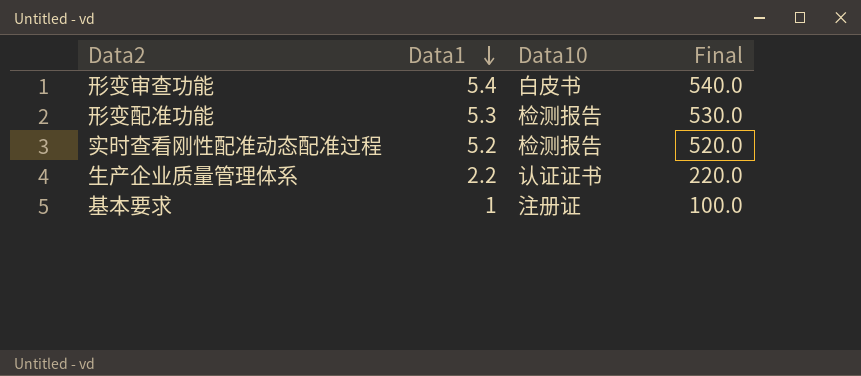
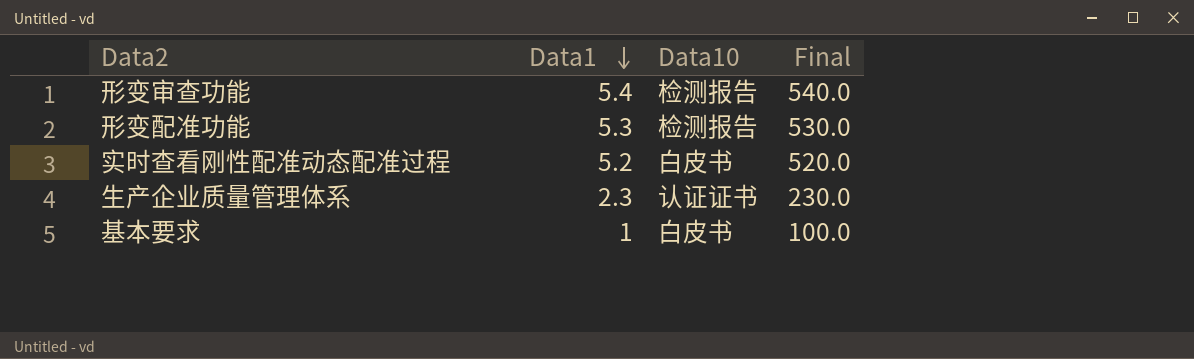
形变审查功能 | Data10: 白皮书 -> 检测报告
实时查看刚性配准动态配准过程 | Data10: 检测报告 -> 白皮书
生产企业质量管理体系 | Data1: 2.2 -> 2.3
生产企业质量管理体系 | Final: 220.0 -> 230.0
基本要求 | Data10: 注册证 -> 白皮书

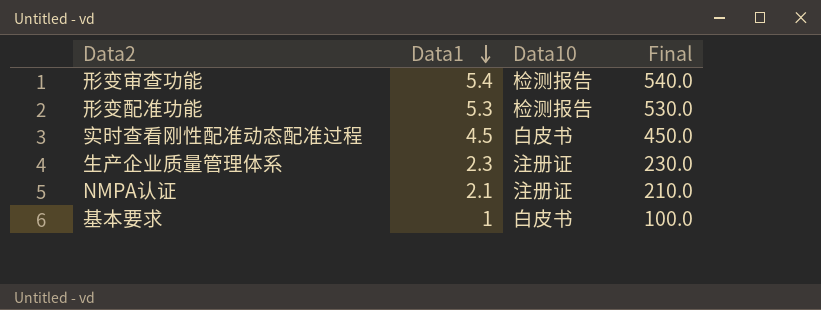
实时查看刚性配准动态配准过程 | Data1: 5.2 -> 4.5
实时查看刚性配准动态配准过程 | Final: 520.0 -> 450.0
生产企业质量管理体系 | Data10: 认证证书 -> 注册证
row NMPA认证: none -> 2.1 | 注册证 | 210.0

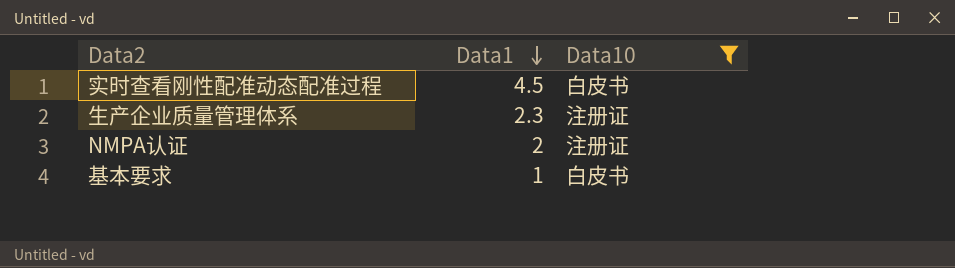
filter: none -> Data10 != 检测报告
column Final | formula: [Data1] * 100 -> none
NMPA认证 | Data1: 2.1 -> 2

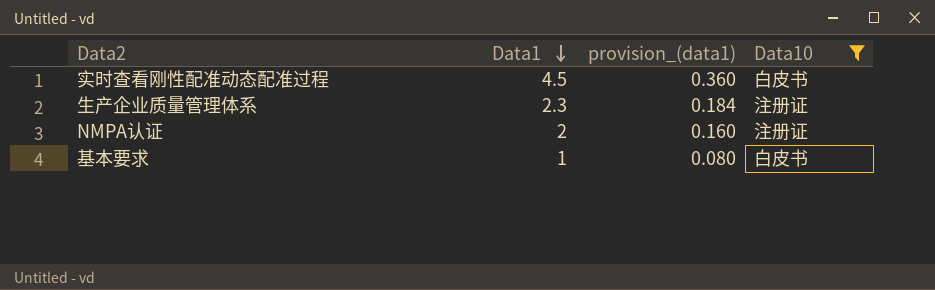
column provision_(data1) | formula: none -> [Data1] * 0.08

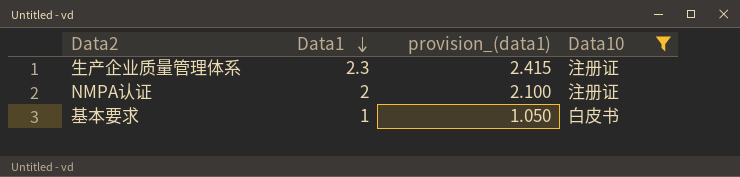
column provision_(data1) | formula: [Data1] * 0.08 -> [Data1] * 1.05
row 实时查看刚性配准动态配准过程: 4.5 | 0.360 | 白皮书 -> none

